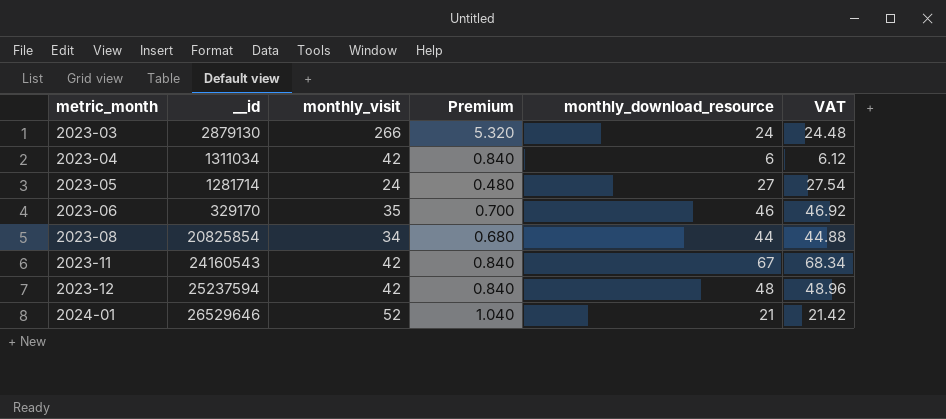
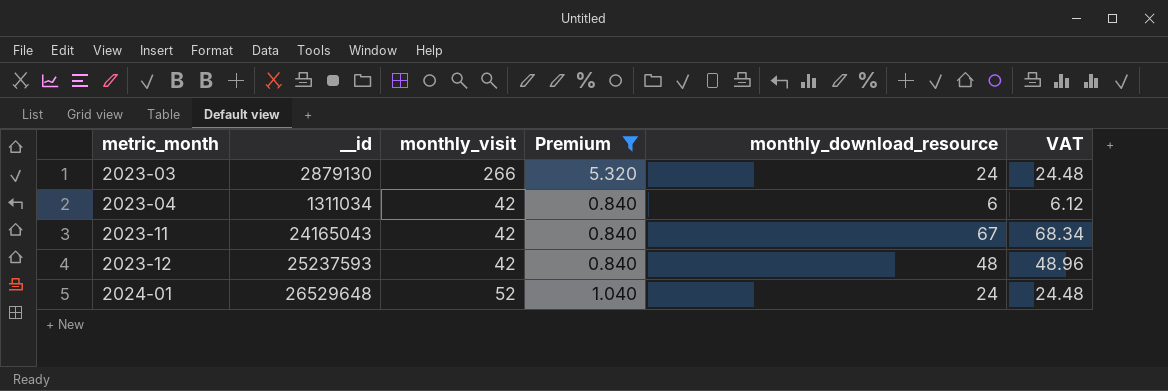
filter: none -> Premium >= 0.840
2023-11 | __id: 24160543 -> 24165043
2023-12 | __id: 25237594 -> 25237593
2024-01 | __id: 26529646 -> 26529648
2024-01 | monthly_download_resource: 21 -> 24
2024-01 | VAT: 21.42 -> 24.48

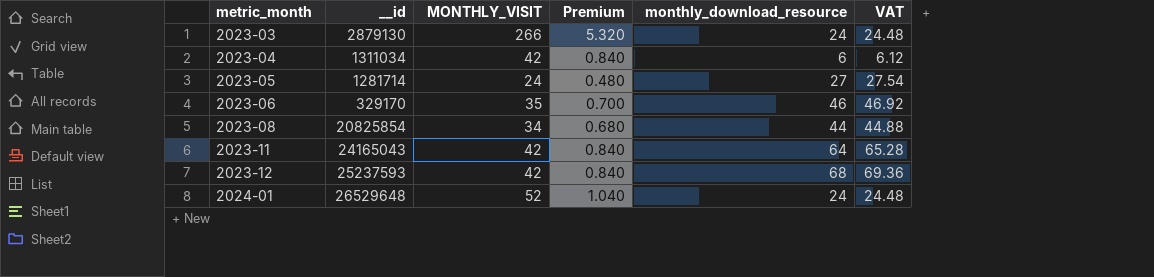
filter: Premium >= 0.840 -> none
column name: monthly_visit -> MONTHLY_VISIT
2023-11 | monthly_download_resource: 67 -> 64
2023-11 | VAT: 68.34 -> 65.28
2023-12 | monthly_download_resource: 48 -> 68
2023-12 | VAT: 48.96 -> 69.36

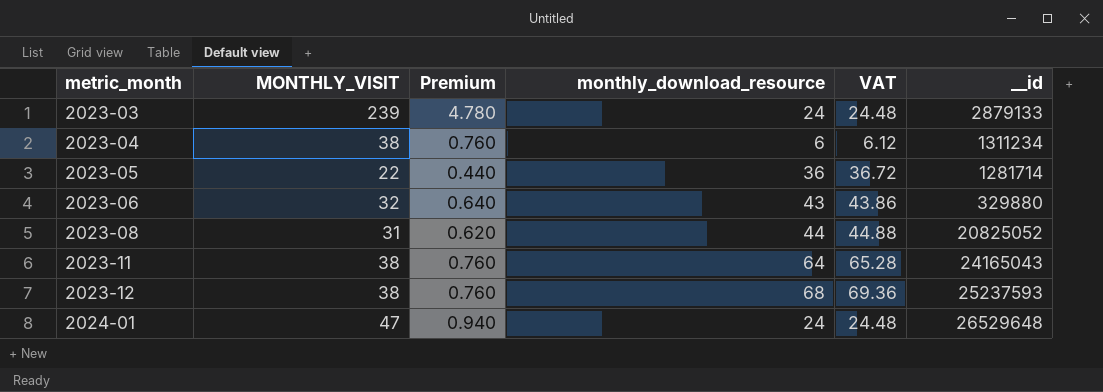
column __id | position: 2 -> 6
2023-03 | MONTHLY_VISIT: 266 -> 239
2023-03 | Premium: 5.320 -> 4.780
2023-03 | __id: 2879130 -> 2879133
2023-04 | MONTHLY_VISIT: 42 -> 38
2023-04 | Premium: 0.840 -> 0.760
2023-04 | __id: 1311034 -> 1311234
2023-05 | MONTHLY_VISIT: 24 -> 22
2023-05 | Premium: 0.480 -> 0.440
2023-05 | monthly_download_resource: 27 -> 36
2023-05 | VAT: 27.54 -> 36.72
2023-06 | MONTHLY_VISIT: 35 -> 32
2023-06 | Premium: 0.700 -> 0.640
2023-06 | monthly_download_resource: 46 -> 43
2023-06 | VAT: 46.92 -> 43.86
2023-06 | __id: 329170 -> 329880
2023-08 | MONTHLY_VISIT: 34 -> 31
2023-08 | Premium: 0.680 -> 0.620
2023-08 | __id: 20825854 -> 20825052
2023-11 | MONTHLY_VISIT: 42 -> 38
2023-11 | Premium: 0.840 -> 0.760
2023-12 | MONTHLY_VISIT: 42 -> 38
2023-12 | Premium: 0.840 -> 0.760
2024-01 | MONTHLY_VISIT: 52 -> 47
2024-01 | Premium: 1.040 -> 0.940

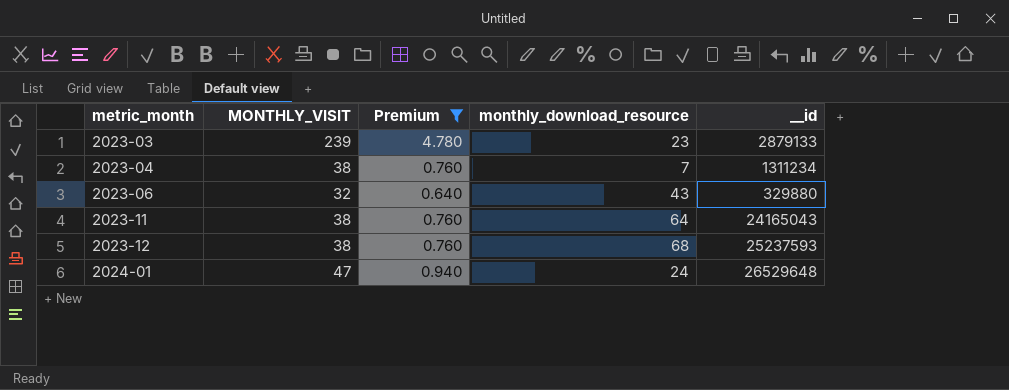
filter: none -> Premium >= 0.640
column VAT | formula: [monthly_download_resource] * 1.02 -> none
2023-03 | monthly_download_resource: 24 -> 23
2023-04 | monthly_download_resource: 6 -> 7

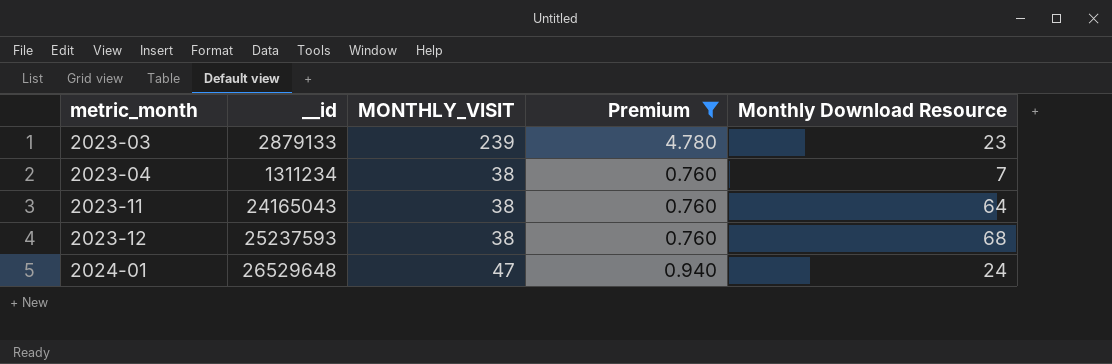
column __id | position: 5 -> 2
column name: monthly_download_resource -> Monthly Download Resource
row 2023-06: 32 | 0.640 | 43 | 329880 -> none

